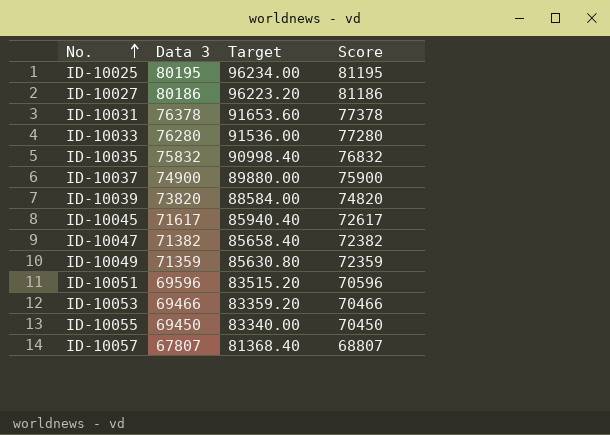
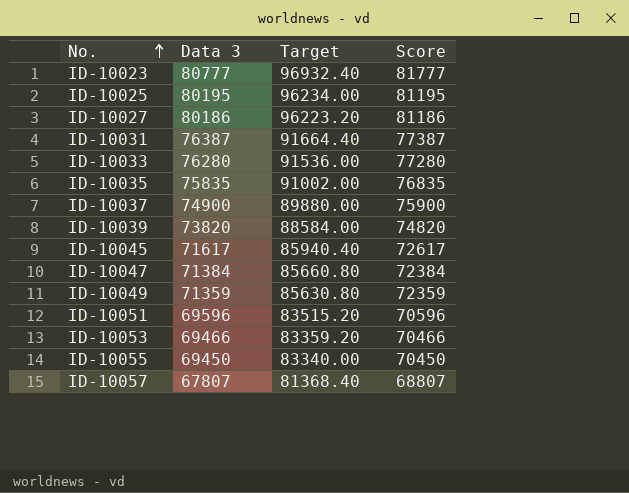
row ID-10023: none -> 80777 | 96932.40 | 81777
ID-10031 | Data 3: 76378 -> 76387
ID-10031 | Target: 91653.60 -> 91664.40
ID-10031 | Score: 77378 -> 77387
ID-10035 | Data 3: 75832 -> 75835
ID-10035 | Target: 90998.40 -> 91002.00
ID-10035 | Score: 76832 -> 76835
ID-10047 | Data 3: 71382 -> 71384
ID-10047 | Target: 85658.40 -> 85660.80
ID-10047 | Score: 72382 -> 72384

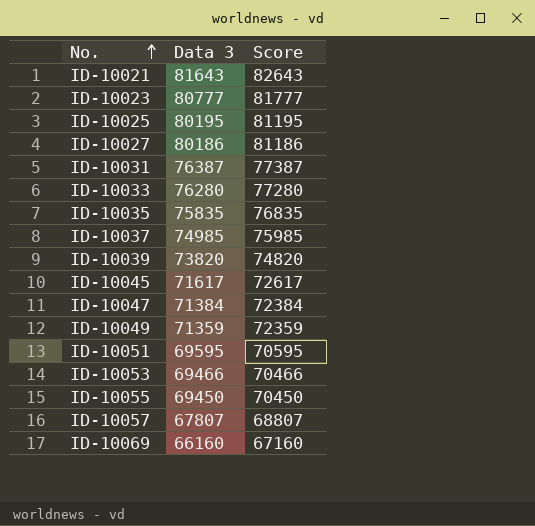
column Target | formula: [Data 3] * 1.2 -> none
row ID-10021: none -> 81643 | 82643
ID-10037 | Data 3: 74900 -> 74985
ID-10037 | Score: 75900 -> 75985
ID-10051 | Data 3: 69596 -> 69595
ID-10051 | Score: 70596 -> 70595
row ID-10069: none -> 66160 | 67160

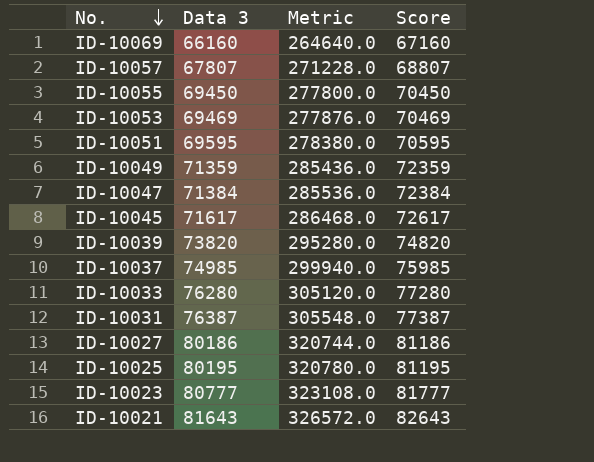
row order: No. ascending -> No. descending
column Metric | formula: none -> [Data 3] * 4
row ID-10035: 75835 | 76835 -> none
ID-10053 | Data 3: 69466 -> 69469
ID-10053 | Score: 70466 -> 70469

